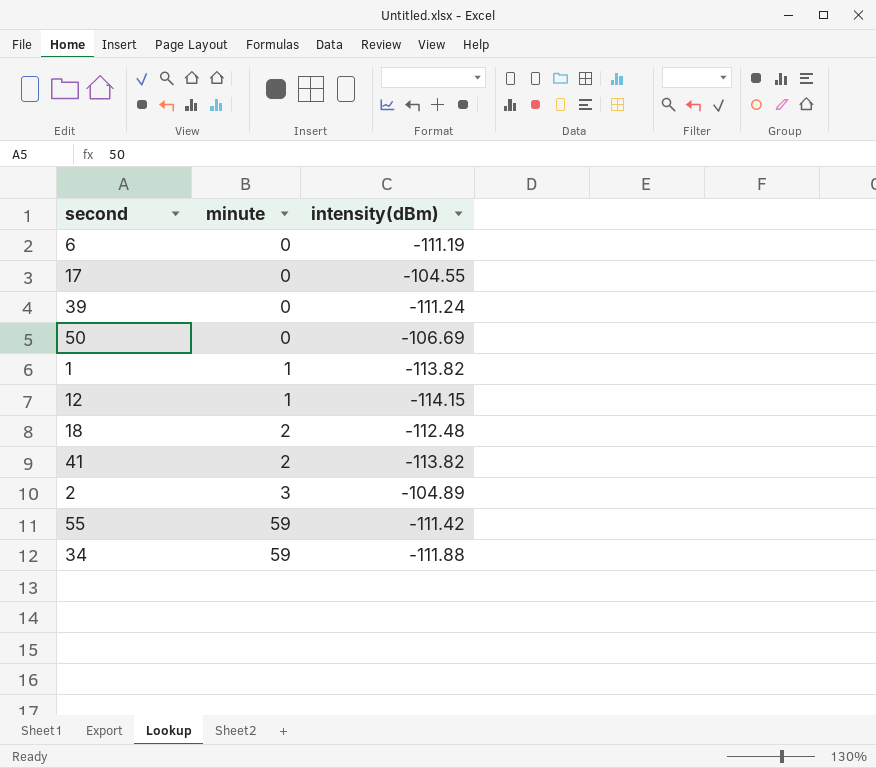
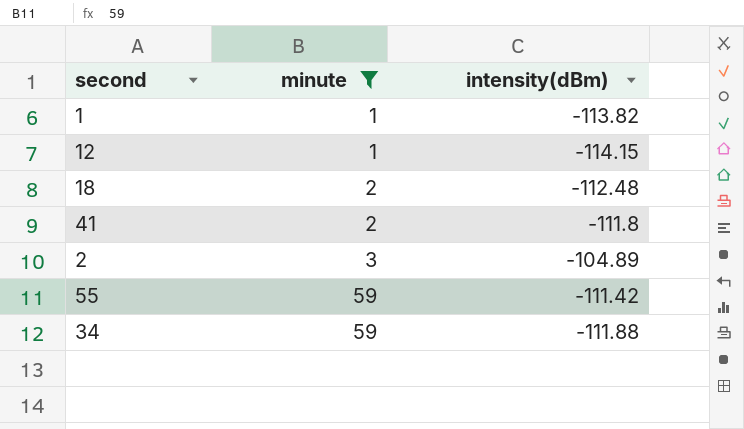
filter: none -> minute != 0
41 | intensity(dBm): -113.82 -> -111.8

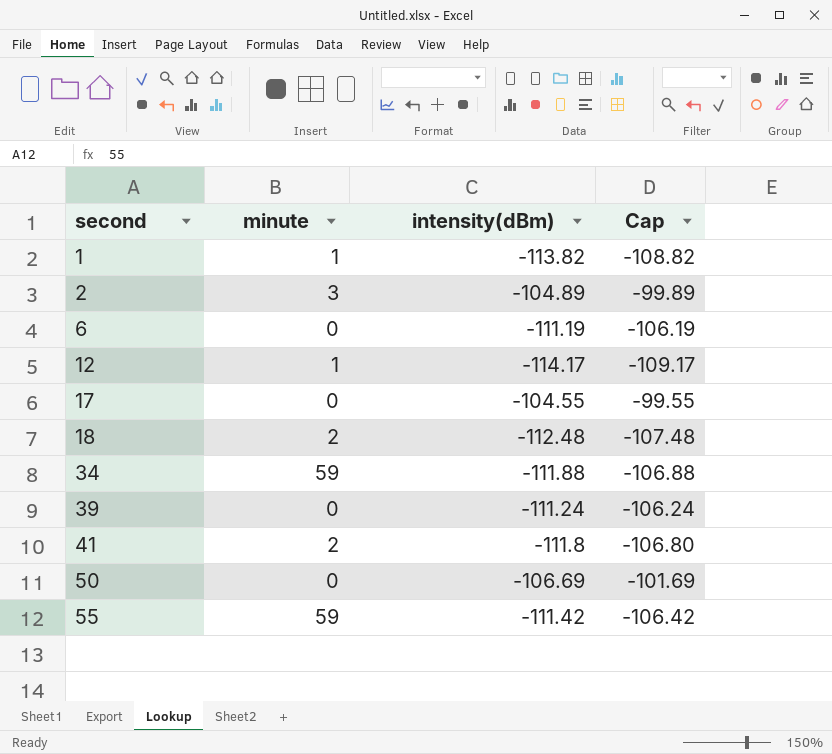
filter: minute != 0 -> none
row order: minute ascending -> second ascending
column Cap | formula: none -> [intensity(dBm)] + 5
12 | intensity(dBm): -114.15 -> -114.17

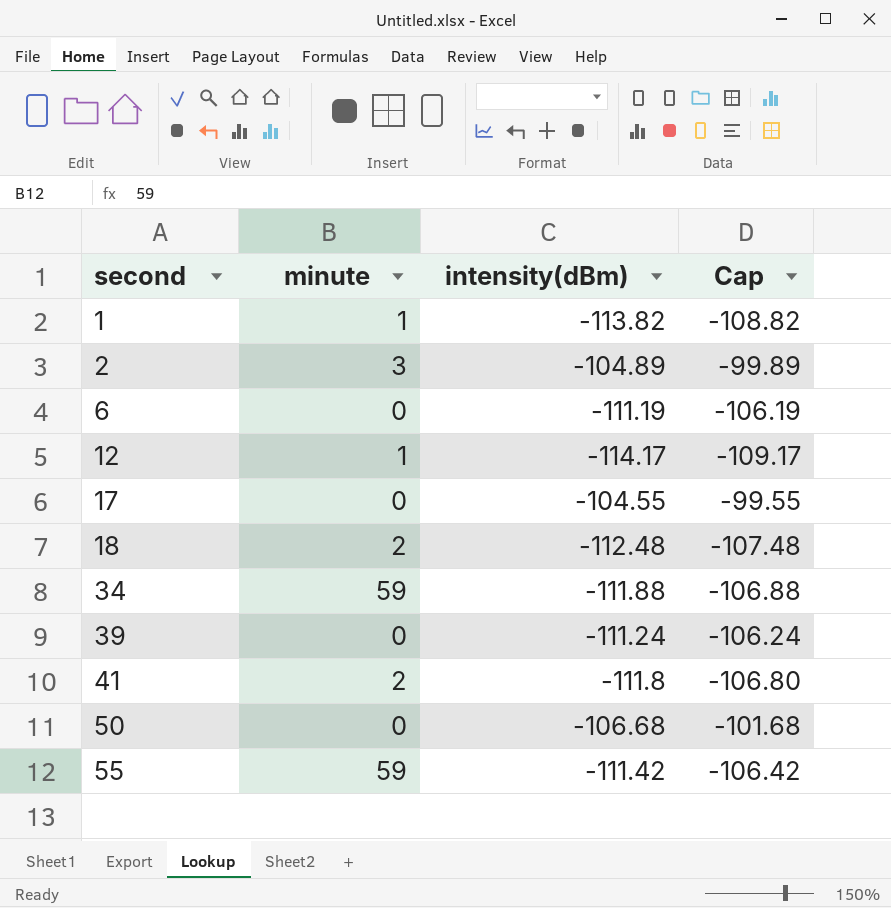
50 | intensity(dBm): -106.69 -> -106.68
50 | Cap: -101.69 -> -101.68

